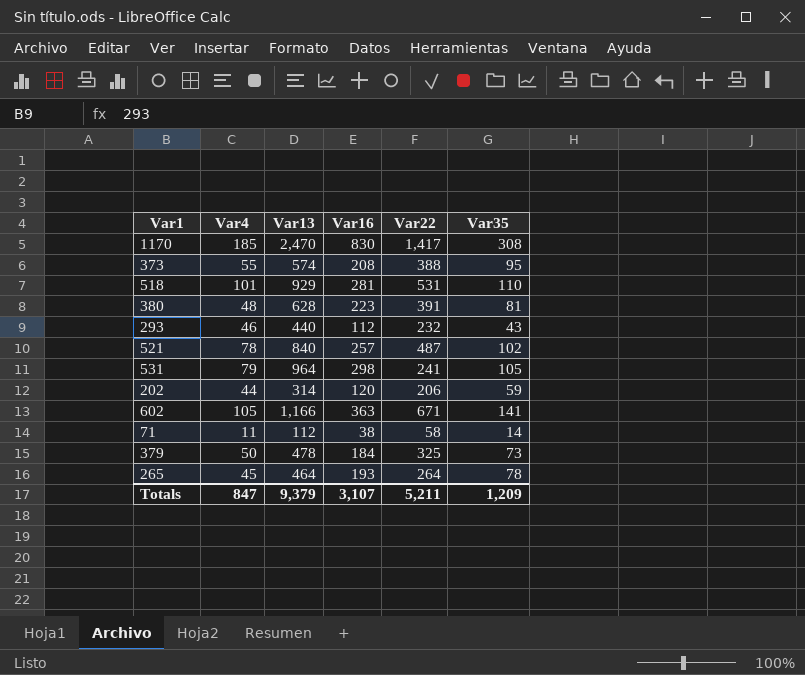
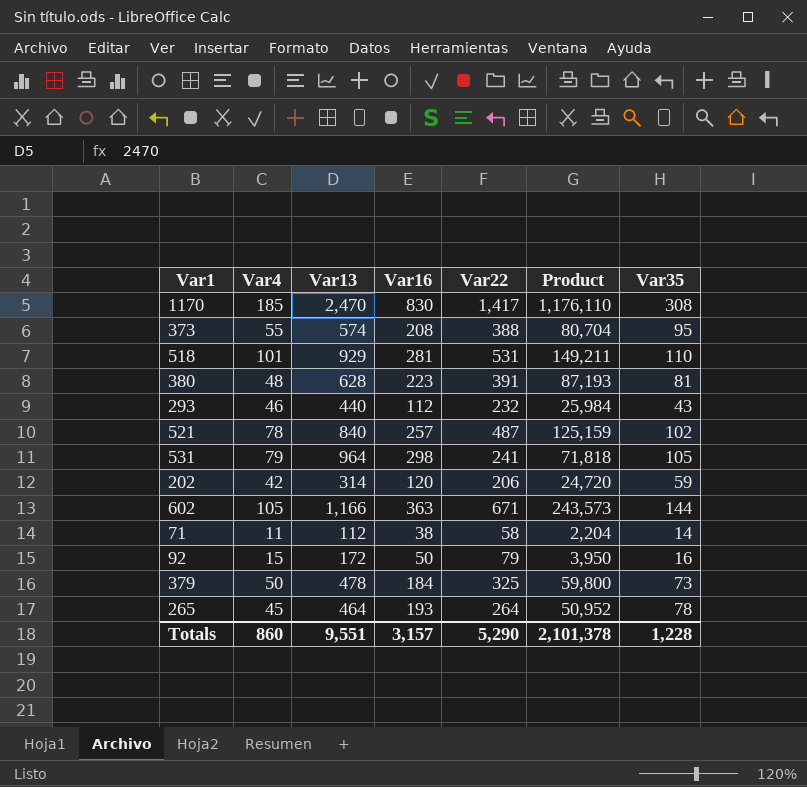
column Product | formula: none -> [Var16] * [Var22]
202 | Var4: 44 -> 42
602 | Var35: 141 -> 144
row 92: none -> 15 | 172 | 50 | 79 | 3,950 | 16
Totals | Var4: 847 -> 860
Totals | Var13: 9,379 -> 9,551
Totals | Var16: 3,107 -> 3,157
Totals | Var22: 5,211 -> 5,290
Totals | Var35: 1,209 -> 1,228

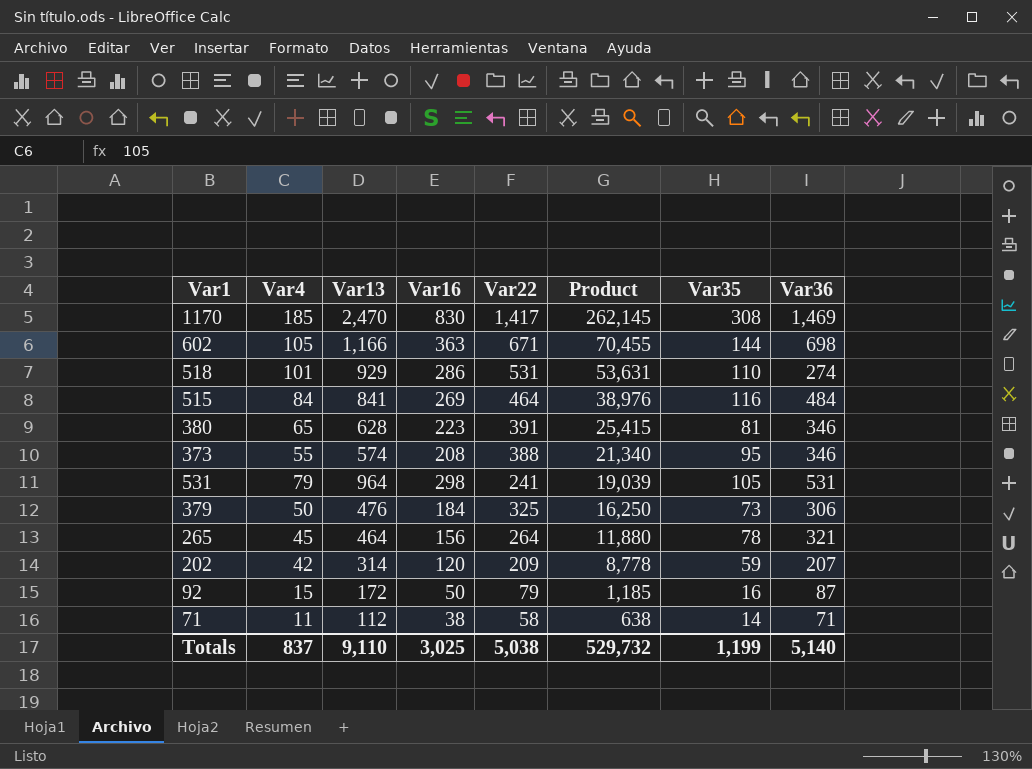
row order: none -> Product descending
column Product | formula: [Var16] * [Var22] -> [Var4] * [Var22]
column Var36 | position: none -> 8
row 293: 46 | 440 | 112 | 232 | 25,984 | 43 -> none
row 521: 78 | 840 | 257 | 487 | 125,159 | 102 -> none
518 | Var16: 281 -> 286
row 515: none -> 84 | 841 | 269 | 464 | 38,976 | 116 | 484
380 | Var4: 48 -> 65
379 | Var13: 478 -> 476
265 | Var16: 193 -> 156
202 | Var22: 206 -> 209
Totals | Var4: 860 -> 837
Totals | Var13: 9,551 -> 9,110
Totals | Var16: 3,157 -> 3,025
Totals | Var22: 5,290 -> 5,038
Totals | Product: 2,101,378 -> 529,732
Totals | Var35: 1,228 -> 1,199

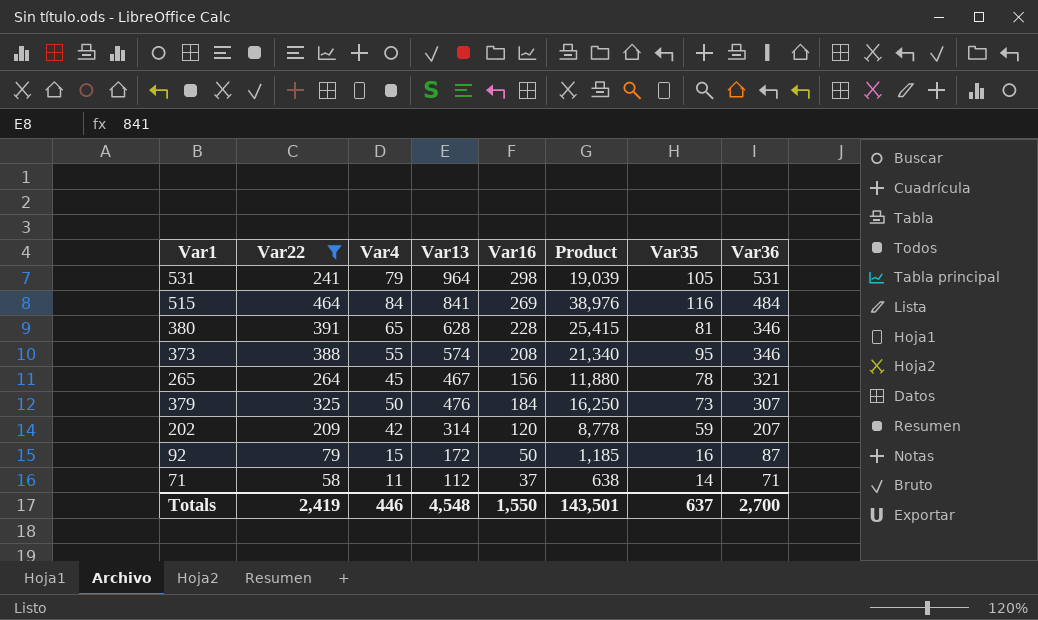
filter: none -> Var22 <= 464
row order: Product descending -> Var36 descending
column Var22 | position: 5 -> 2
380 | Var16: 223 -> 228
265 | Var13: 464 -> 467
379 | Var36: 306 -> 307
71 | Var16: 38 -> 37
Totals | Var22: 5,038 -> 2,419
Totals | Var4: 837 -> 446
Totals | Var13: 9,110 -> 4,548
Totals | Var16: 3,025 -> 1,550
Totals | Product: 529,732 -> 143,501
Totals | Var35: 1,199 -> 637
Totals | Var36: 5,140 -> 2,700

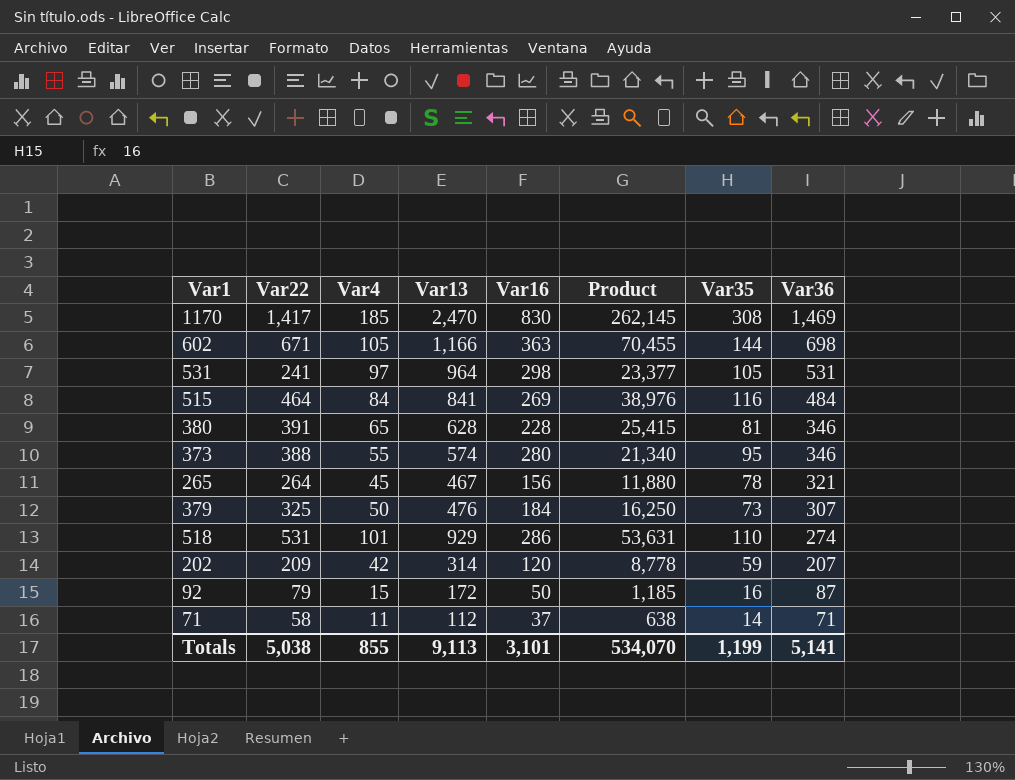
filter: Var22 <= 464 -> none
531 | Var4: 79 -> 97
531 | Product: 19,039 -> 23,377
373 | Var16: 208 -> 280
Totals | Var22: 2,419 -> 5,038
Totals | Var4: 446 -> 855
Totals | Var13: 4,548 -> 9,113
Totals | Var16: 1,550 -> 3,101
Totals | Product: 143,501 -> 534,070
Totals | Var35: 637 -> 1,199
Totals | Var36: 2,700 -> 5,141

